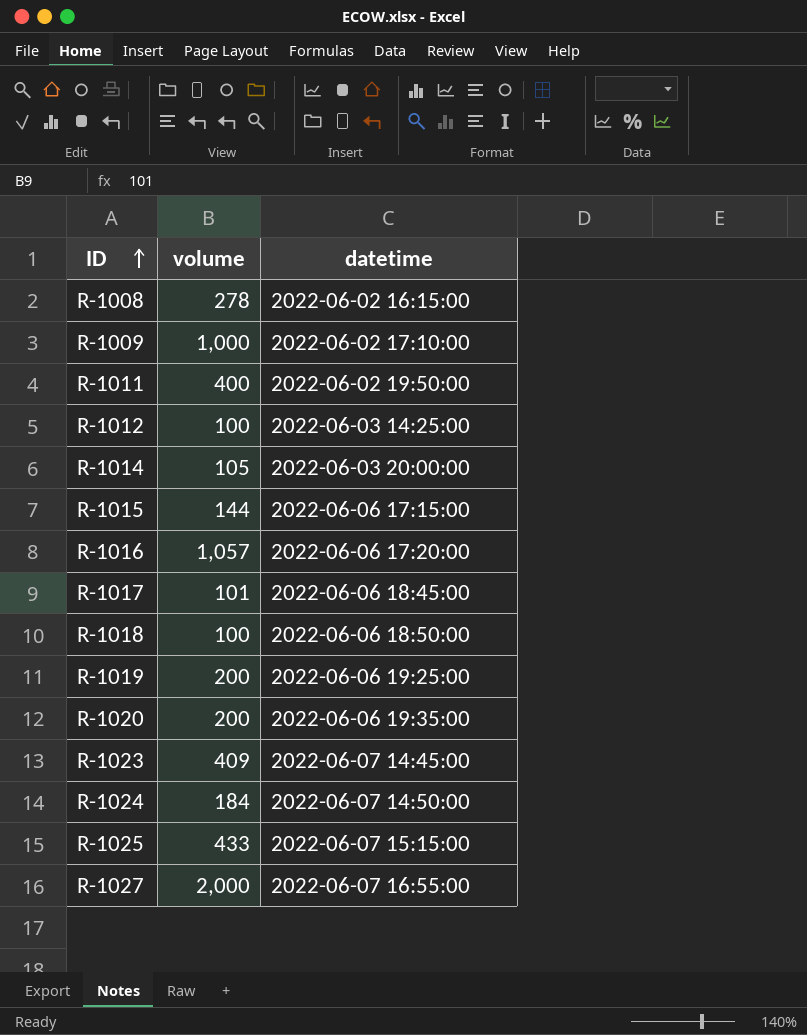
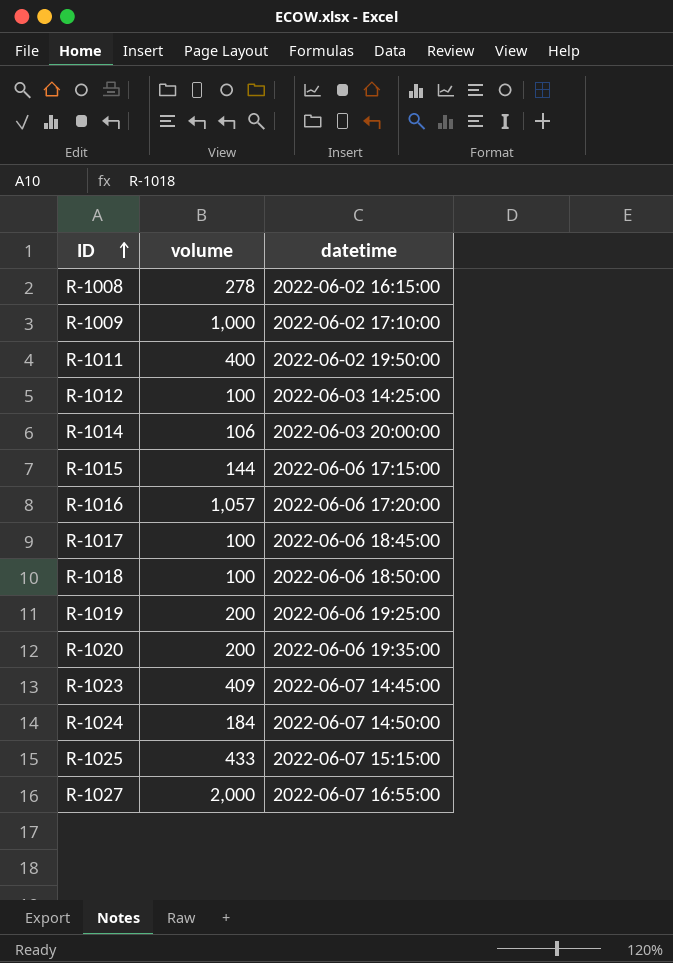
R-1014 | volume: 105 -> 106
R-1017 | volume: 101 -> 100

